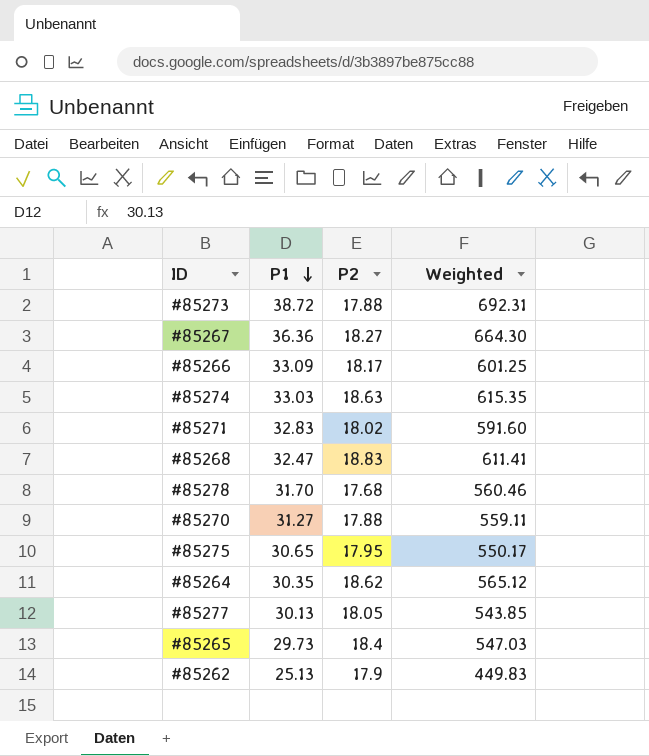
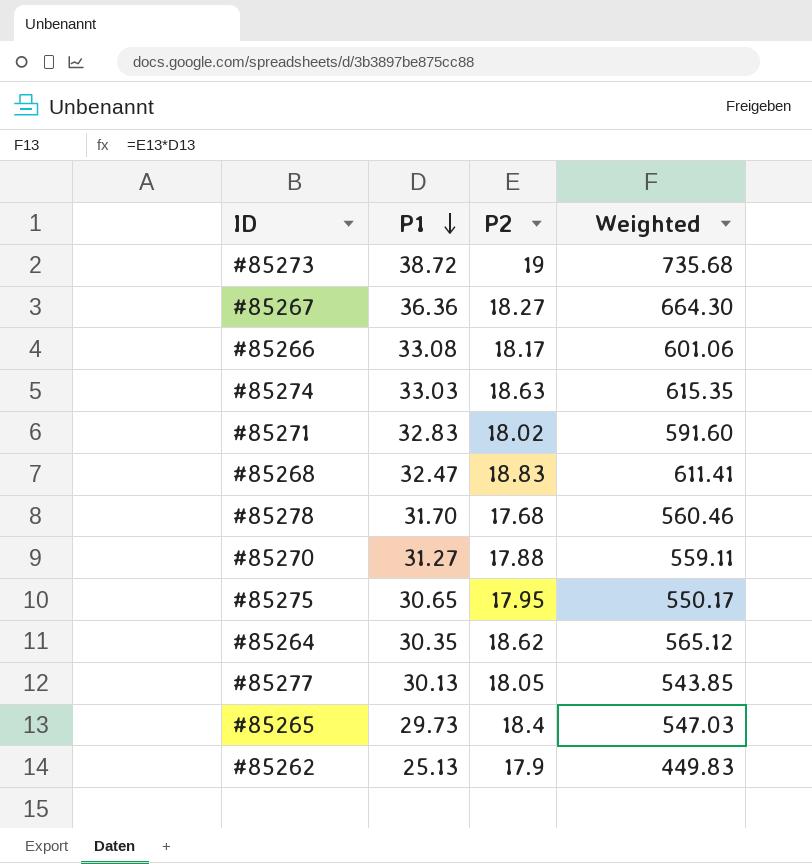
#85273 | P2: 17.88 -> 19
#85273 | Weighted: 692.31 -> 735.68
#85266 | P1: 33.09 -> 33.08
#85266 | Weighted: 601.25 -> 601.06

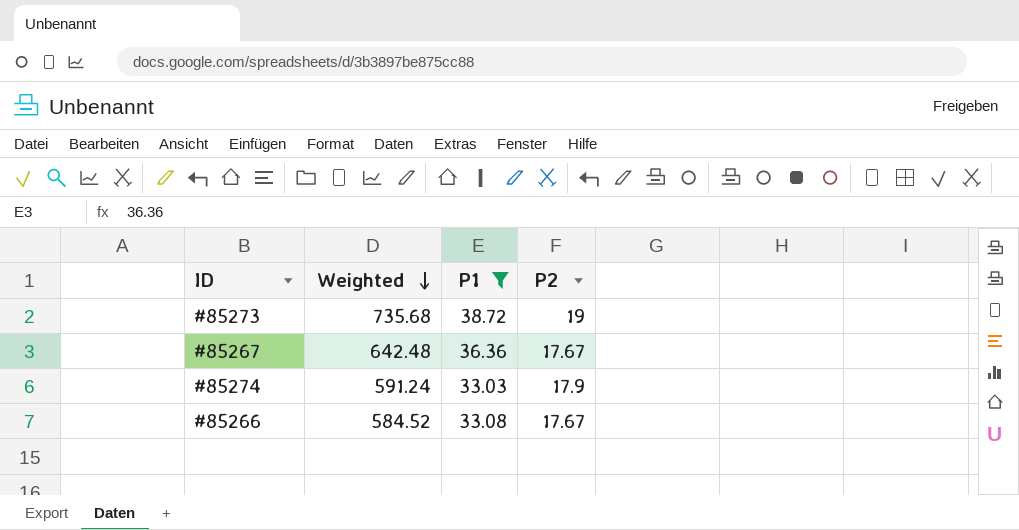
filter: none -> P1 >= 33.03
row order: P1 descending -> Weighted descending
column Weighted | position: 4 -> 2
#85267 | Weighted: 664.30 -> 642.48
#85267 | P2: 18.27 -> 17.67
#85274 | Weighted: 615.35 -> 591.24
#85274 | P2: 18.63 -> 17.9
#85266 | Weighted: 601.06 -> 584.52
#85266 | P2: 18.17 -> 17.67

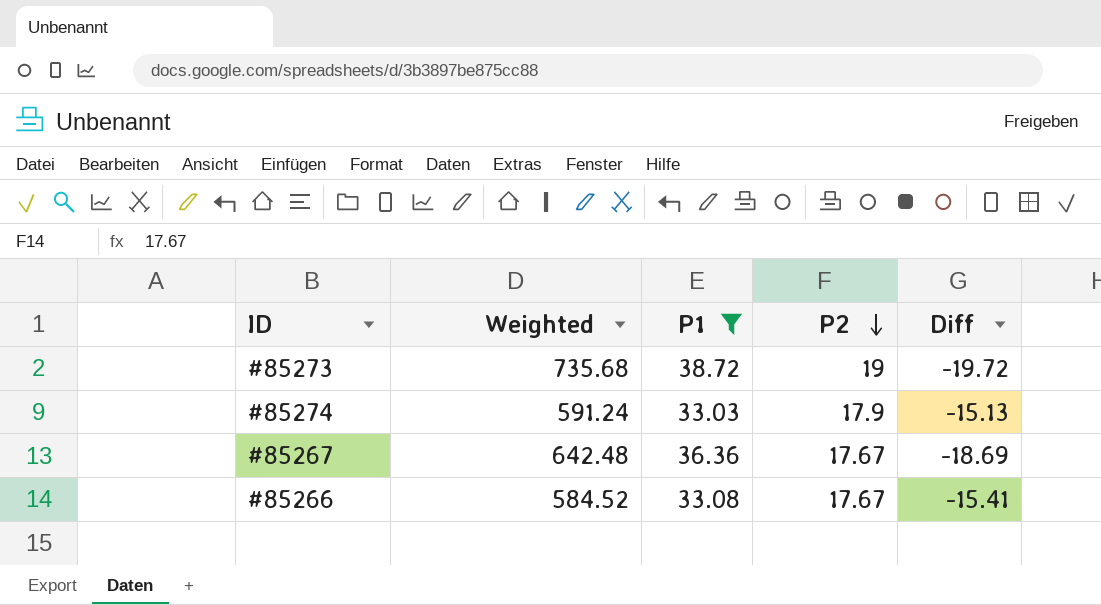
row order: Weighted descending -> P2 descending
column Diff | formula: none -> [P2] - [P1]

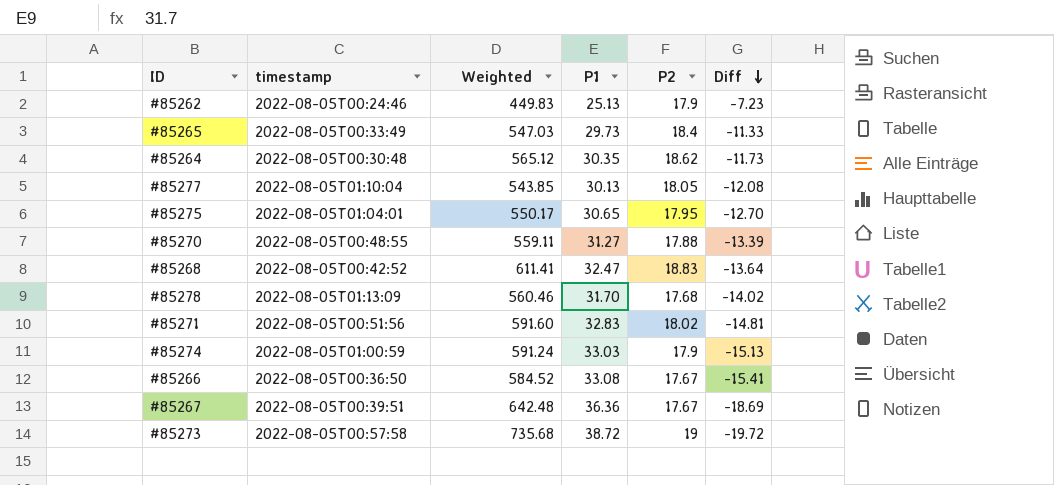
filter: P1 >= 33.03 -> none
row order: P2 descending -> Diff descending
column timestamp | position: none -> 2

